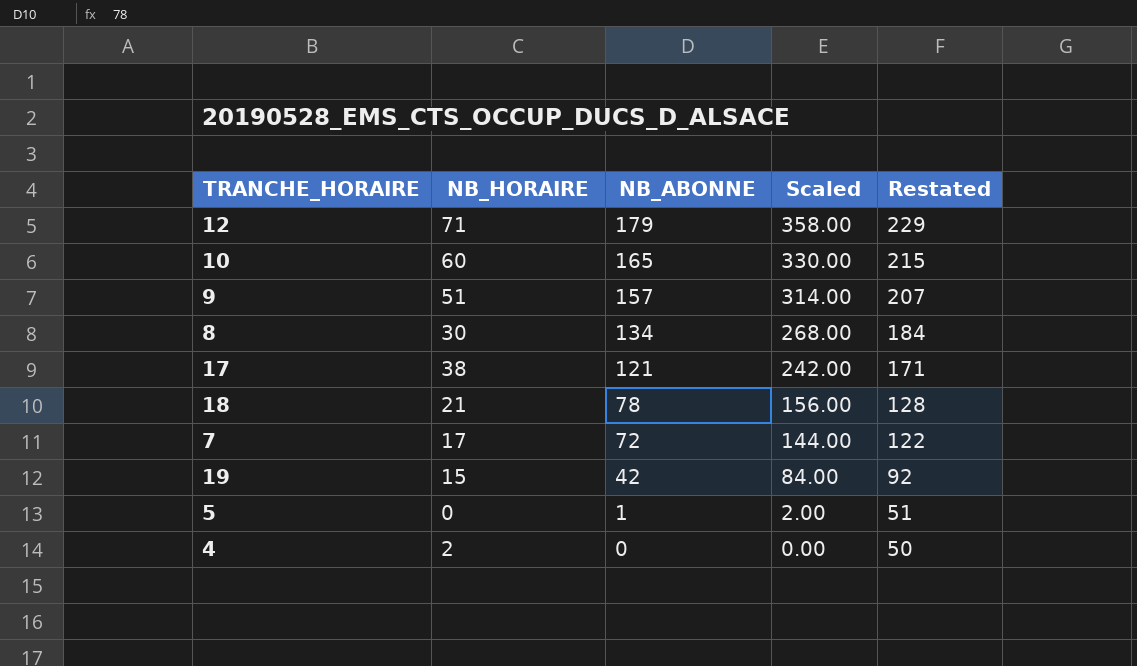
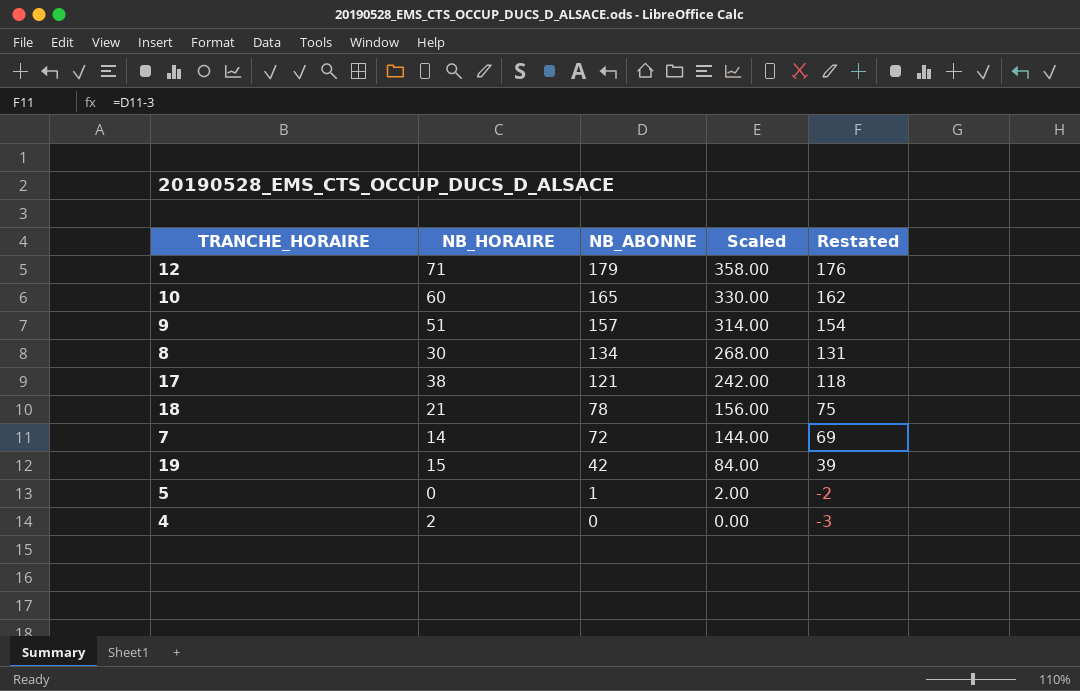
column Restated | formula: [NB_ABONNE] + 50 -> [NB_ABONNE] - 3
7 | NB_HORAIRE: 17 -> 14

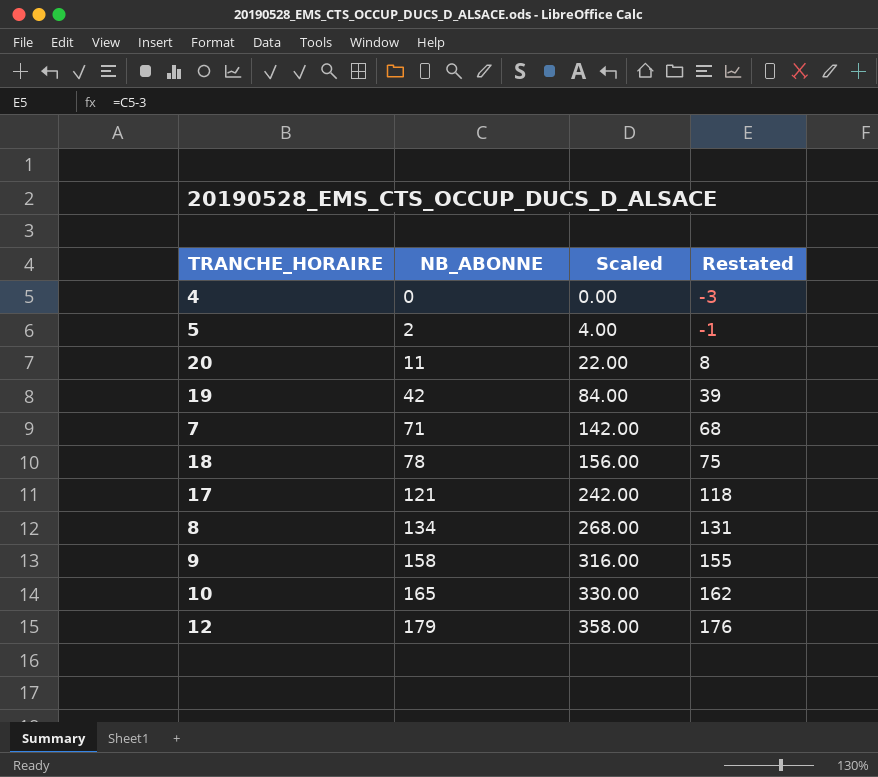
row order: NB_ABONNE descending -> NB_ABONNE ascending
column NB_HORAIRE | position: 2 -> none
5 | NB_ABONNE: 1 -> 2
5 | Scaled: 2.00 -> 4.00
5 | Restated: -2 -> -1
row 20: none -> 11 | 22.00 | 8
7 | NB_ABONNE: 72 -> 71
7 | Scaled: 144.00 -> 142.00
7 | Restated: 69 -> 68
9 | NB_ABONNE: 157 -> 158
9 | Scaled: 314.00 -> 316.00
9 | Restated: 154 -> 155

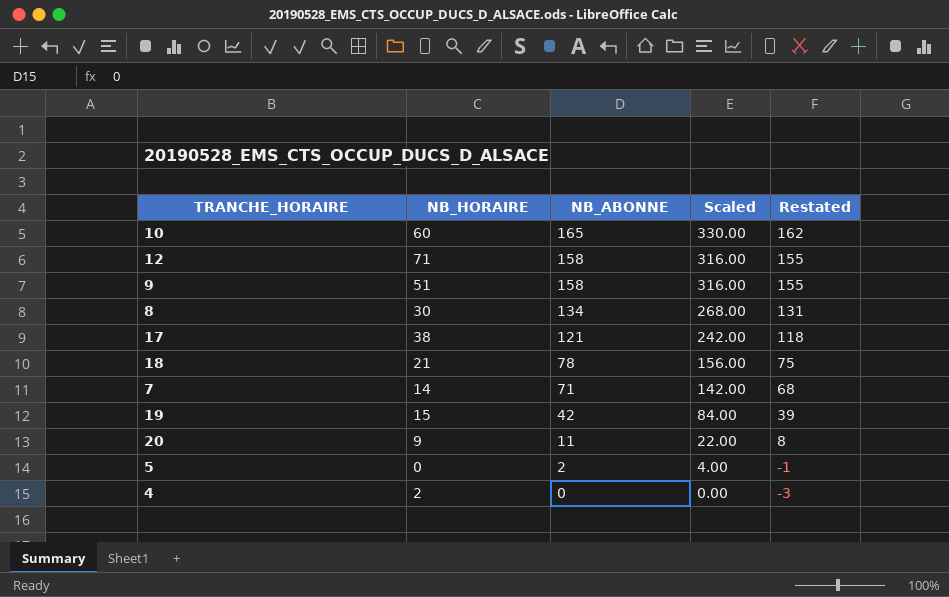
row order: NB_ABONNE ascending -> NB_ABONNE descending
column NB_HORAIRE | position: none -> 2
12 | NB_ABONNE: 179 -> 158
12 | Scaled: 358.00 -> 316.00
12 | Restated: 176 -> 155

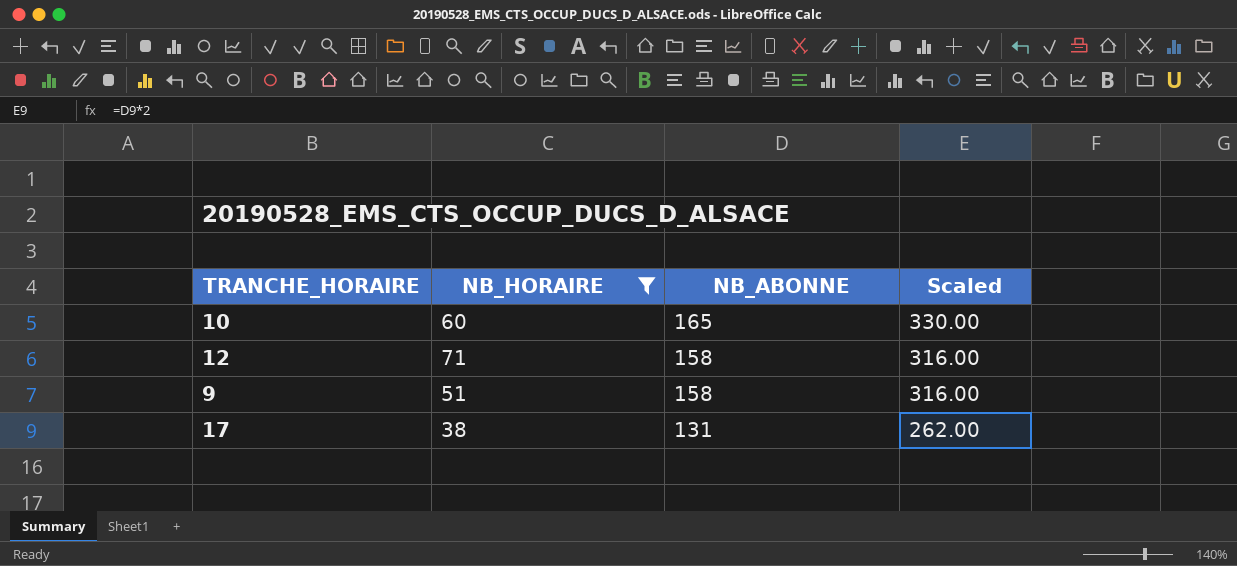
filter: none -> NB_HORAIRE >= 38
column Restated | formula: [NB_ABONNE] - 3 -> none
17 | NB_ABONNE: 121 -> 131
17 | Scaled: 242.00 -> 262.00

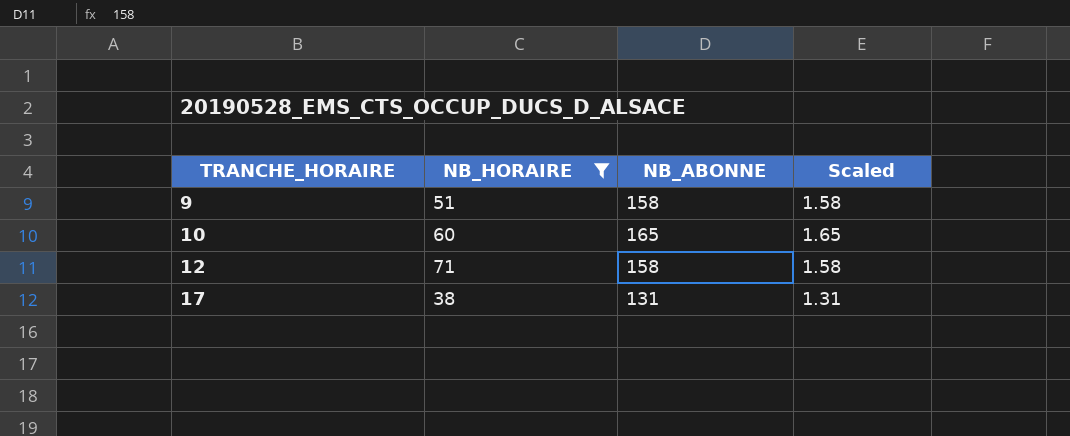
row order: NB_ABONNE descending -> TRANCHE_HORAIRE ascending
column Scaled | formula: [NB_ABONNE] * 2 -> [NB_ABONNE] * 0.01

